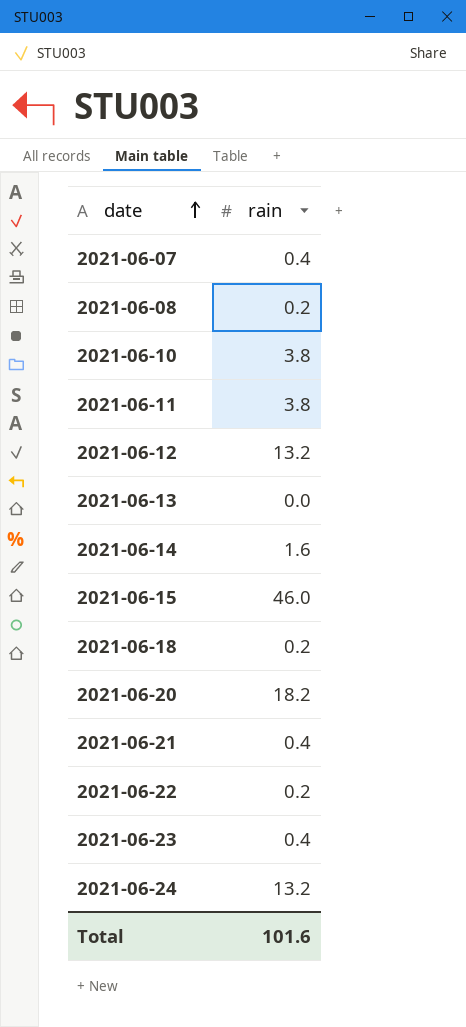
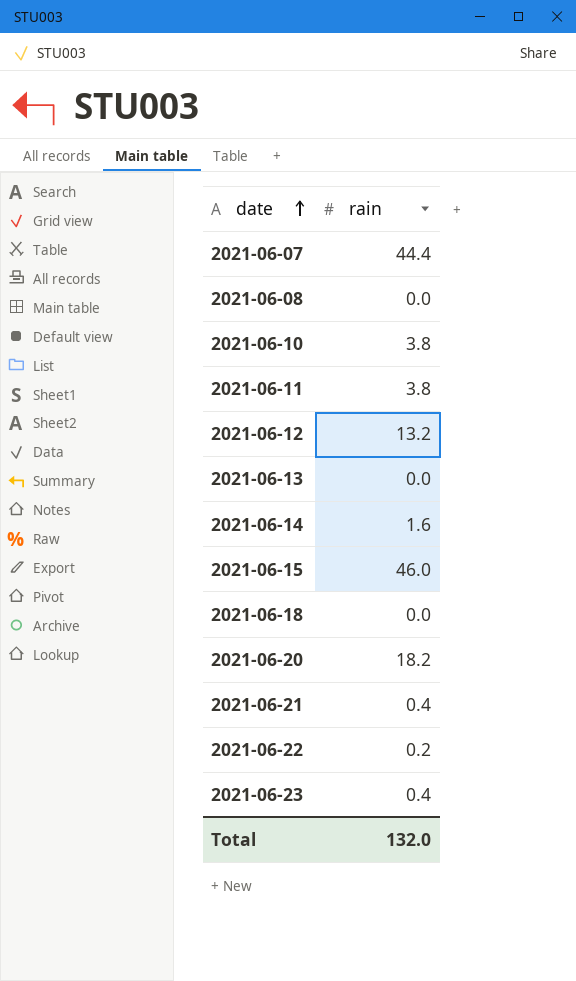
row 2021-06-24: 13.2 -> none
2021-06-07 | rain: 0.4 -> 44.4
2021-06-08 | rain: 0.2 -> 0.0
2021-06-18 | rain: 0.2 -> 0.0
Total | rain: 101.6 -> 132.0

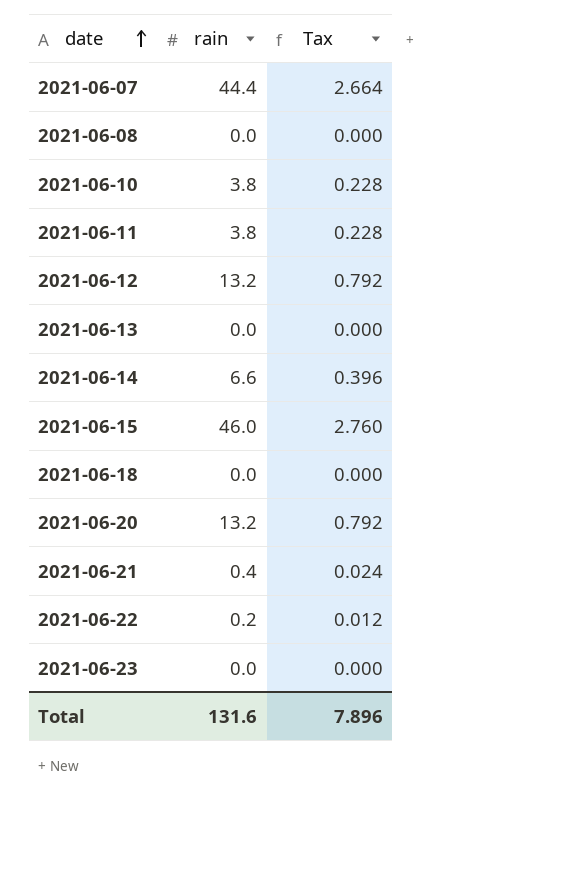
column Tax | formula: none -> [rain] * 0.06
2021-06-14 | rain: 1.6 -> 6.6
2021-06-20 | rain: 18.2 -> 13.2
2021-06-23 | rain: 0.4 -> 0.0
Total | rain: 132.0 -> 131.6

